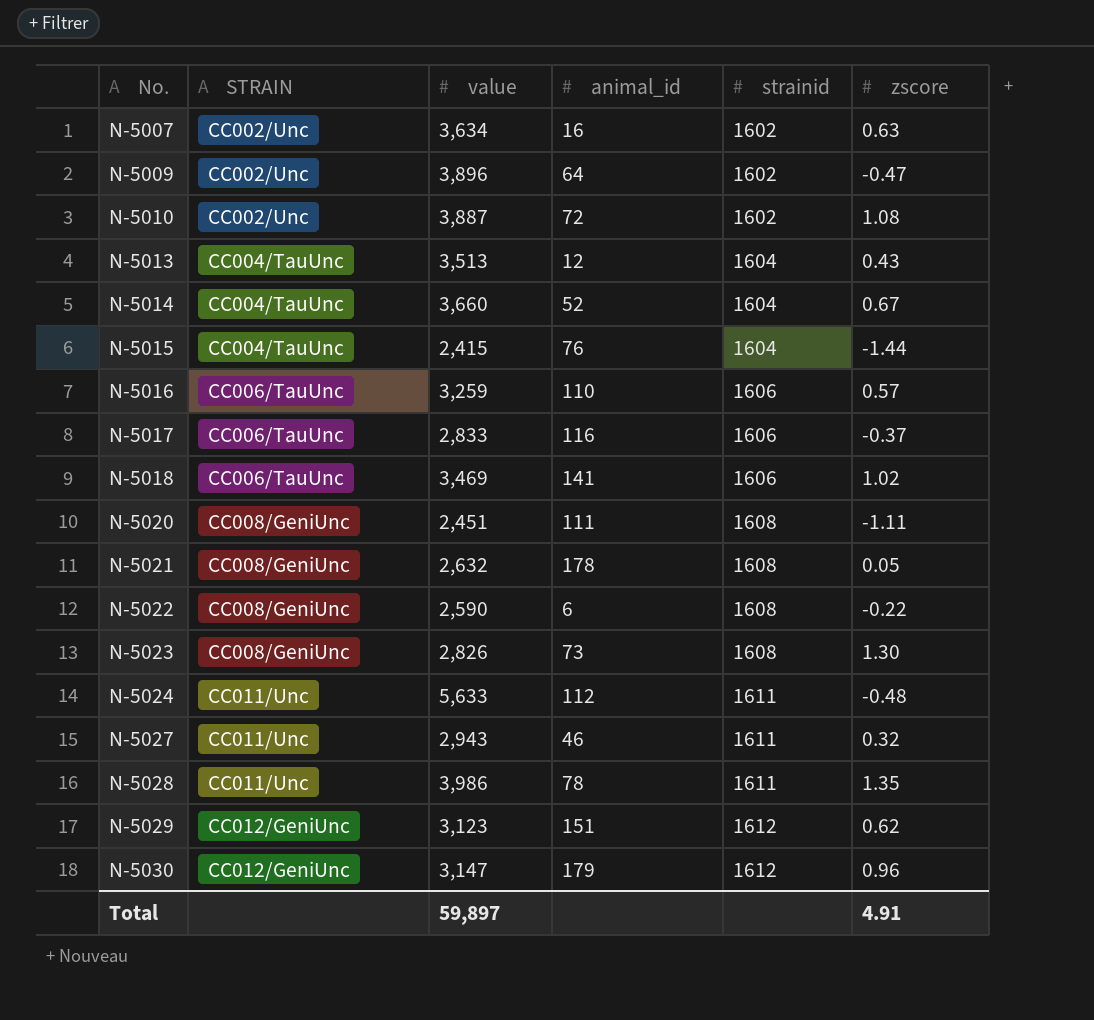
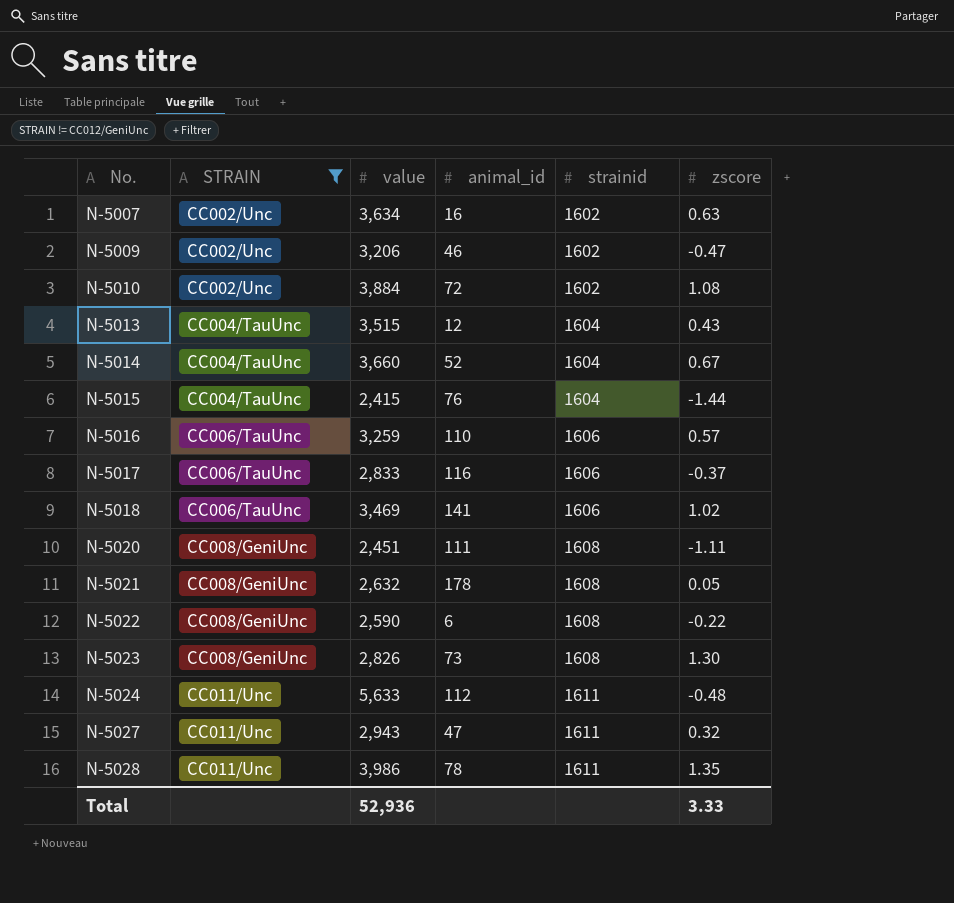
filter: none -> STRAIN != CC012/GeniUnc
N-5009 | value: 3,896 -> 3,206
N-5009 | animal_id: 64 -> 46
N-5010 | value: 3,887 -> 3,884
N-5013 | value: 3,513 -> 3,515
N-5027 | animal_id: 46 -> 47
Total | value: 59,897 -> 52,936
Total | zscore: 4.91 -> 3.33

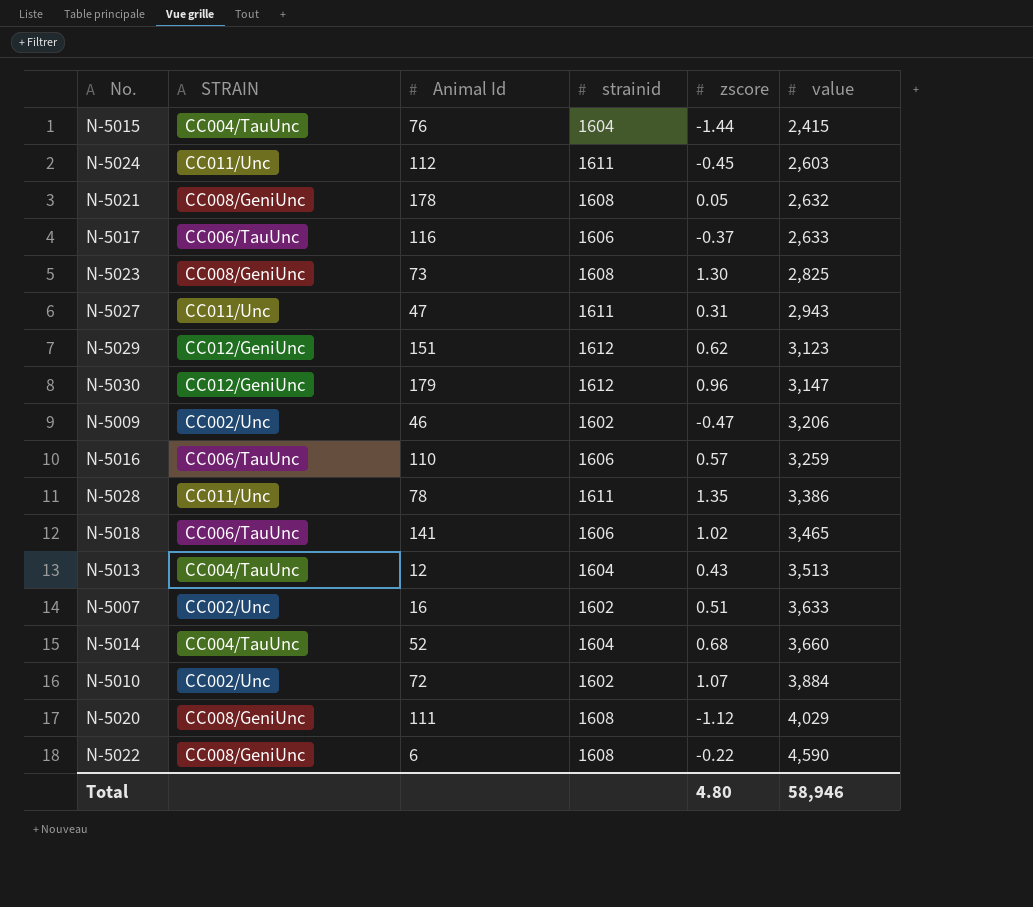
filter: STRAIN != CC012/GeniUnc -> none
row order: No. ascending -> value ascending
column name: animal_id -> Animal Id
column value | position: 3 -> 6
N-5024 | zscore: -0.48 -> -0.45
N-5024 | value: 5,633 -> 2,603
N-5017 | value: 2,833 -> 2,633
N-5023 | value: 2,826 -> 2,825
N-5027 | zscore: 0.32 -> 0.31
N-5028 | value: 3,986 -> 3,386
N-5018 | value: 3,469 -> 3,465
N-5013 | value: 3,515 -> 3,513
N-5007 | zscore: 0.63 -> 0.51
N-5007 | value: 3,634 -> 3,633
N-5014 | zscore: 0.67 -> 0.68
N-5010 | zscore: 1.08 -> 1.07
N-5020 | zscore: -1.11 -> -1.12
N-5020 | value: 2,451 -> 4,029
N-5022 | value: 2,590 -> 4,590
Total | zscore: 3.33 -> 4.80
Total | value: 52,936 -> 58,946

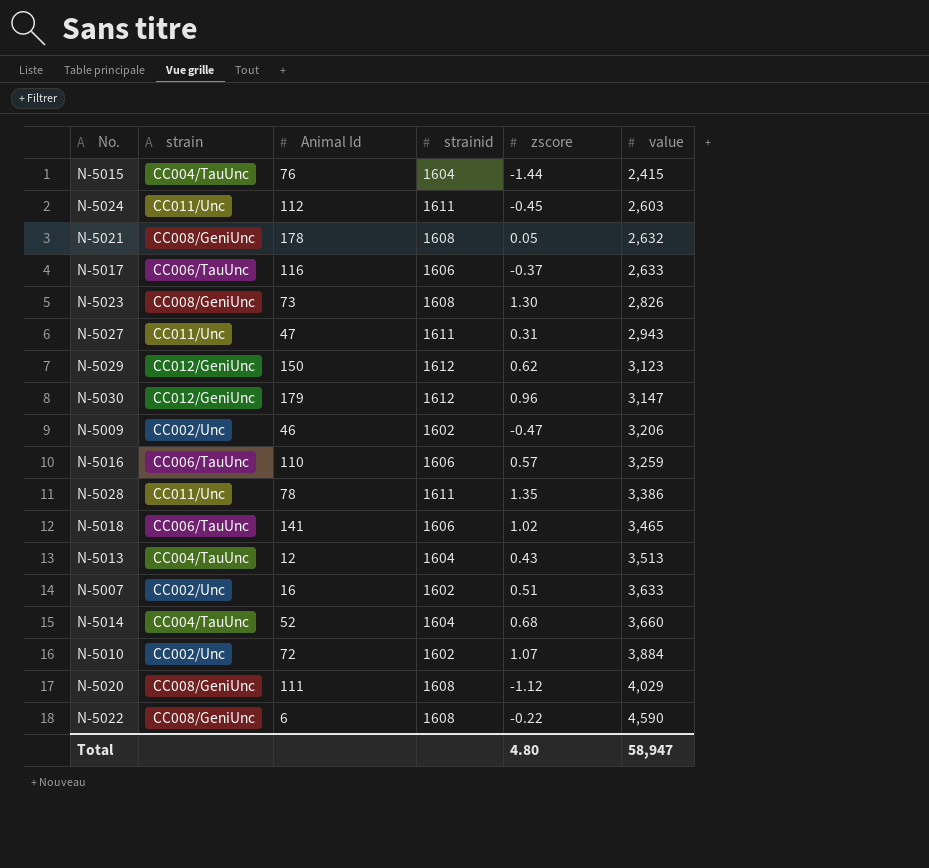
column name: STRAIN -> strain
N-5023 | value: 2,825 -> 2,826
N-5029 | Animal Id: 151 -> 150
Total | value: 58,946 -> 58,947

